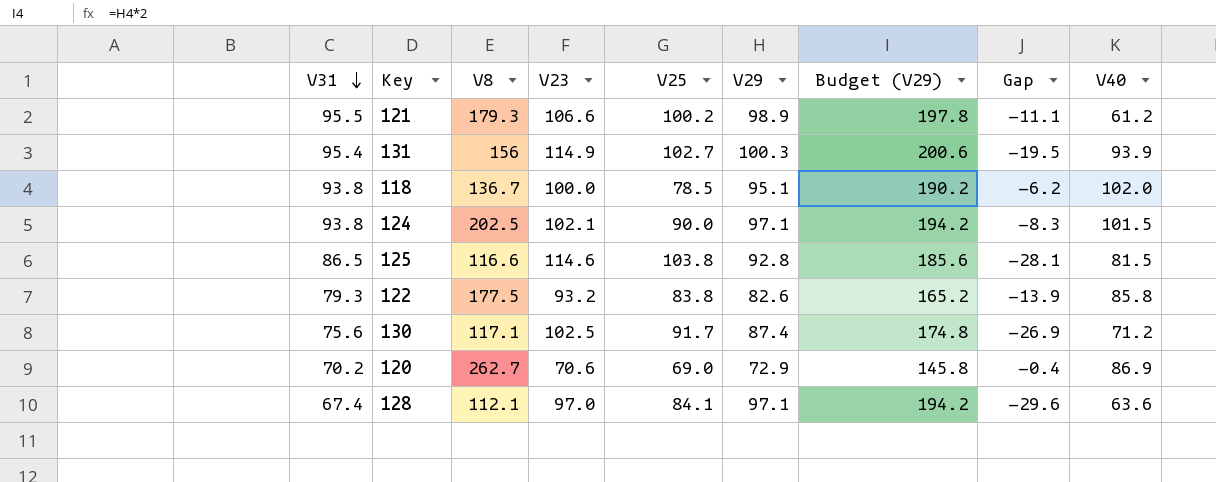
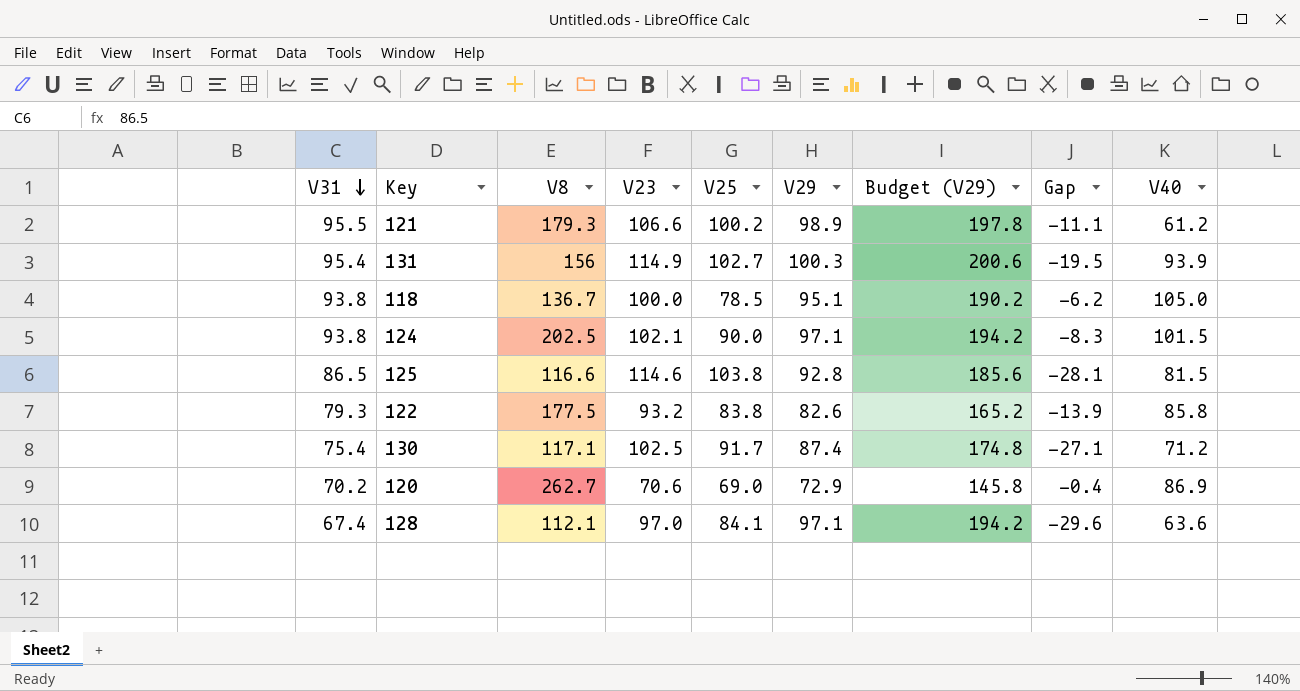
118 | V40: 102.0 -> 105.0
130 | V31: 75.6 -> 75.4
130 | Gap: -26.9 -> -27.1

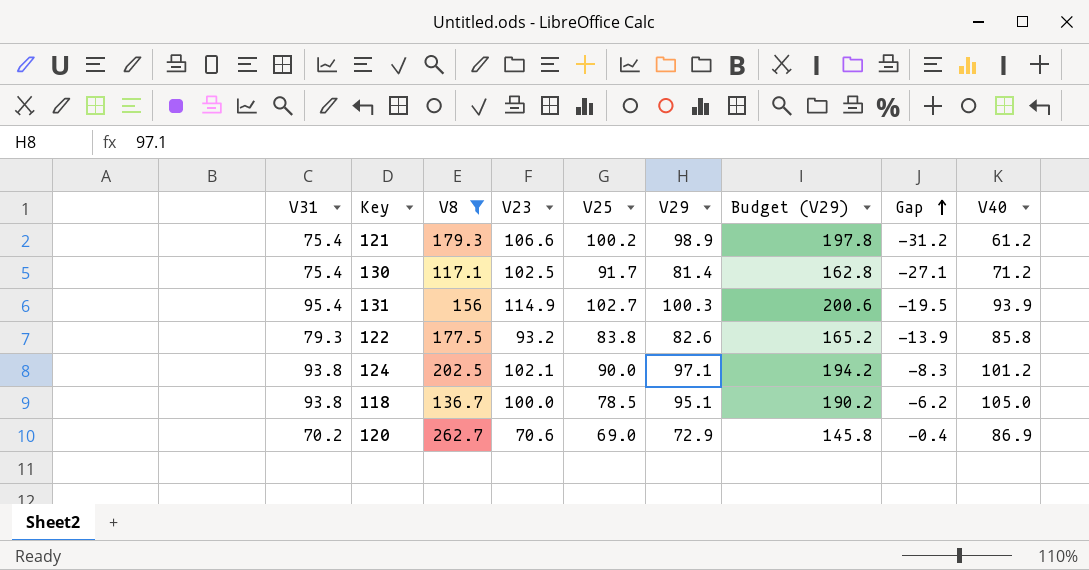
filter: none -> V8 >= 117.1
row order: V31 descending -> Gap ascending
121 | V31: 95.5 -> 75.4
121 | Gap: -11.1 -> -31.2
130 | V29: 87.4 -> 81.4
130 | Budget (V29): 174.8 -> 162.8
124 | V40: 101.5 -> 101.2

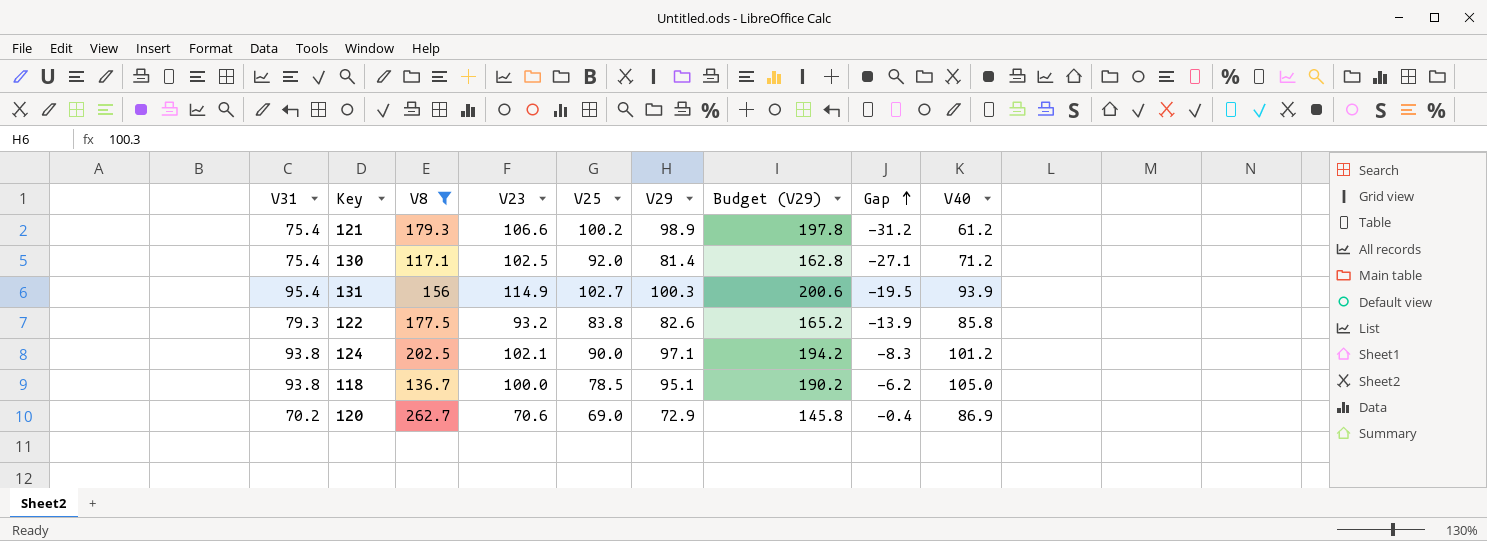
130 | V25: 91.7 -> 92.0

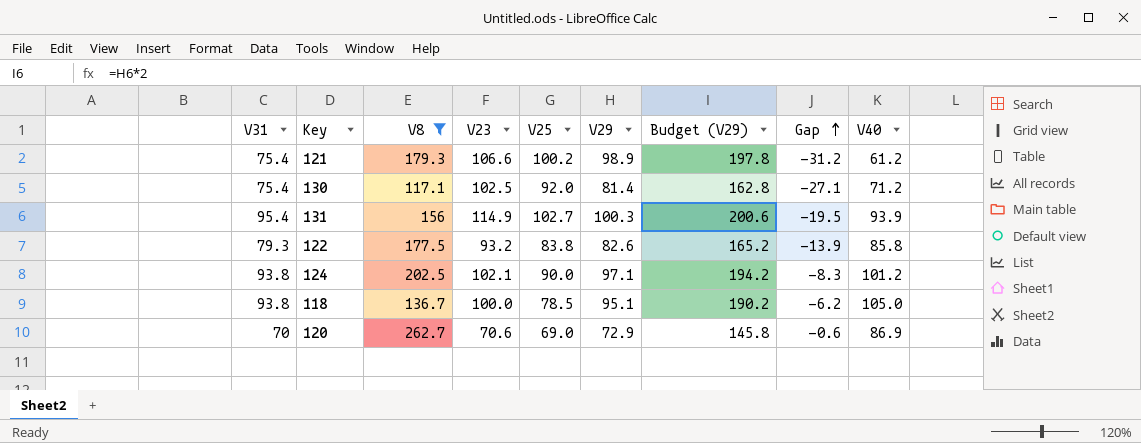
120 | V31: 70.2 -> 70
120 | Gap: -0.4 -> -0.6

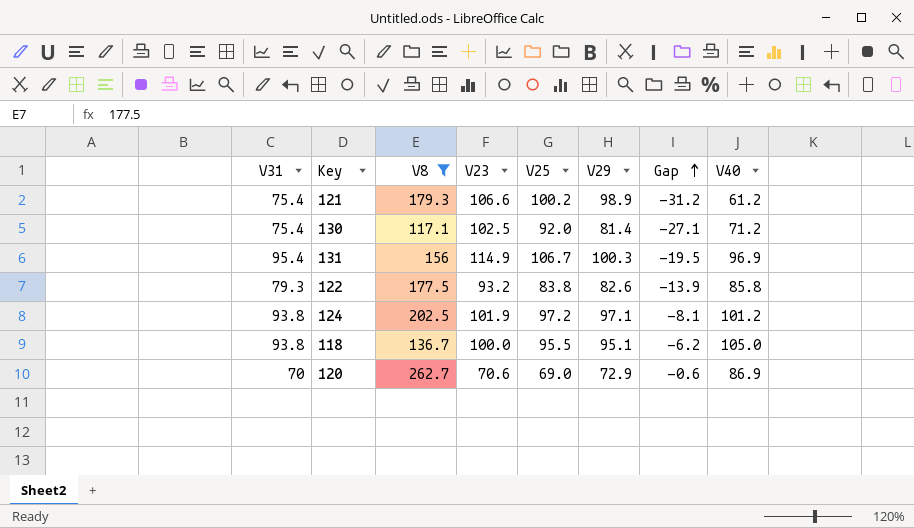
column Budget (V29) | formula: [V29] * 2 -> none
131 | V25: 102.7 -> 106.7
131 | V40: 93.9 -> 96.9
124 | V23: 102.1 -> 101.9
124 | V25: 90.0 -> 97.2
124 | Gap: -8.3 -> -8.1
118 | V25: 78.5 -> 95.5

